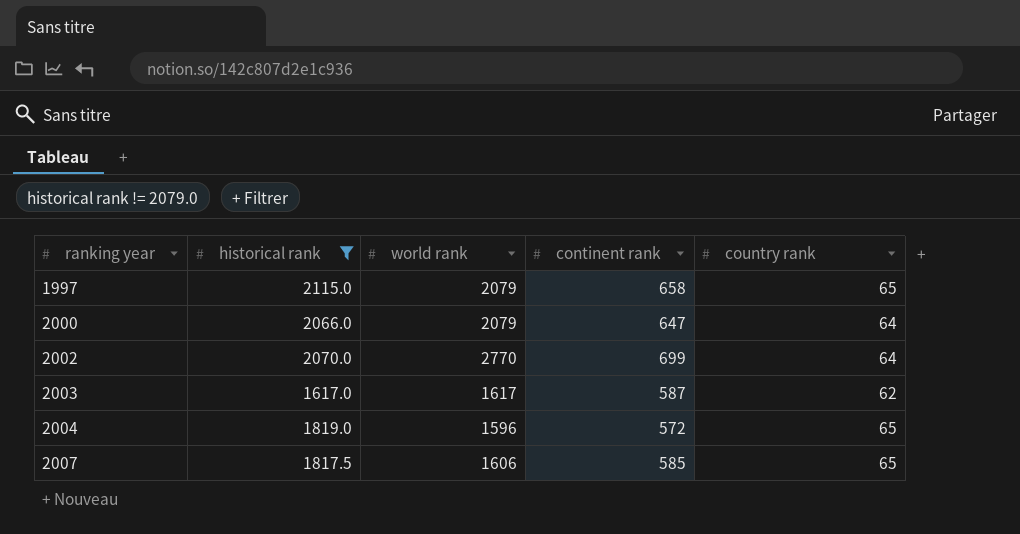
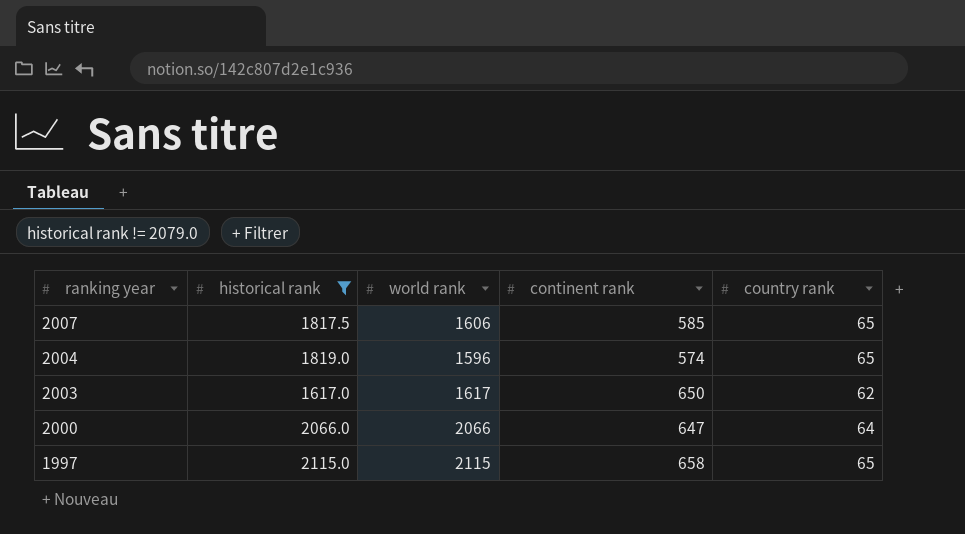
row order: ranking year ascending -> ranking year descending
row 2002: 2070.0 | 2770 | 699 | 64 -> none
2004 | continent rank: 572 -> 574
2003 | continent rank: 587 -> 650
2000 | world rank: 2079 -> 2066
1997 | world rank: 2079 -> 2115

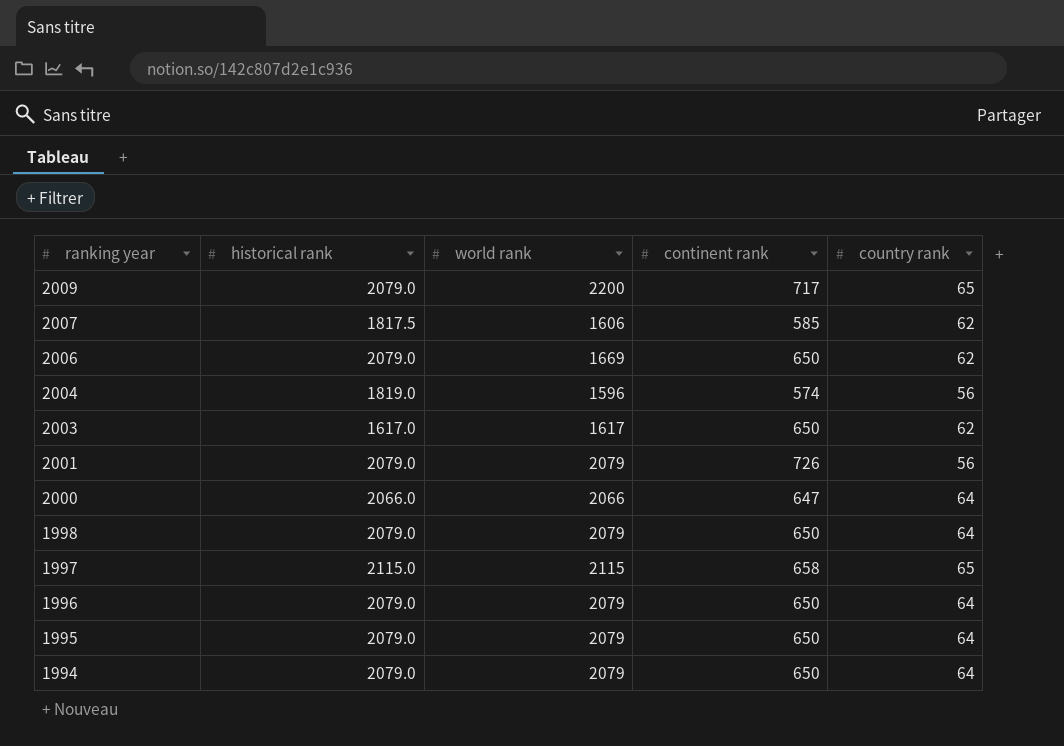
filter: historical rank != 2079.0 -> none
2007 | country rank: 65 -> 62
2004 | country rank: 65 -> 56

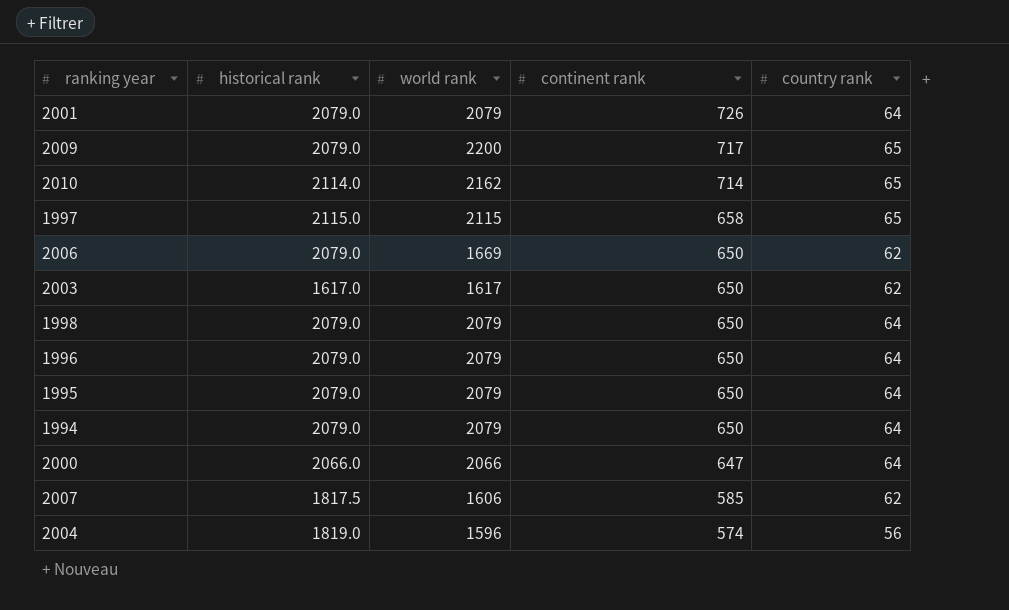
row order: ranking year descending -> continent rank descending
2001 | country rank: 56 -> 64
row 2010: none -> 2114.0 | 2162 | 714 | 65

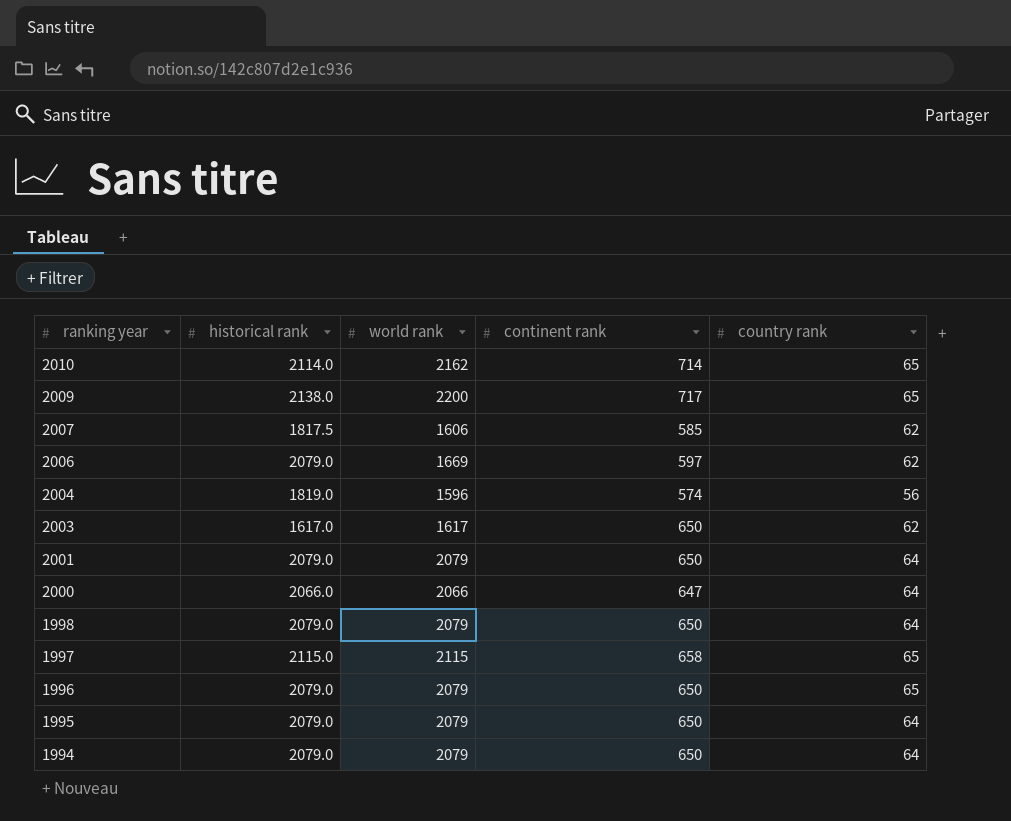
row order: continent rank descending -> ranking year descending
2009 | historical rank: 2079.0 -> 2138.0
2006 | continent rank: 650 -> 597
2001 | continent rank: 726 -> 650
1996 | country rank: 64 -> 65

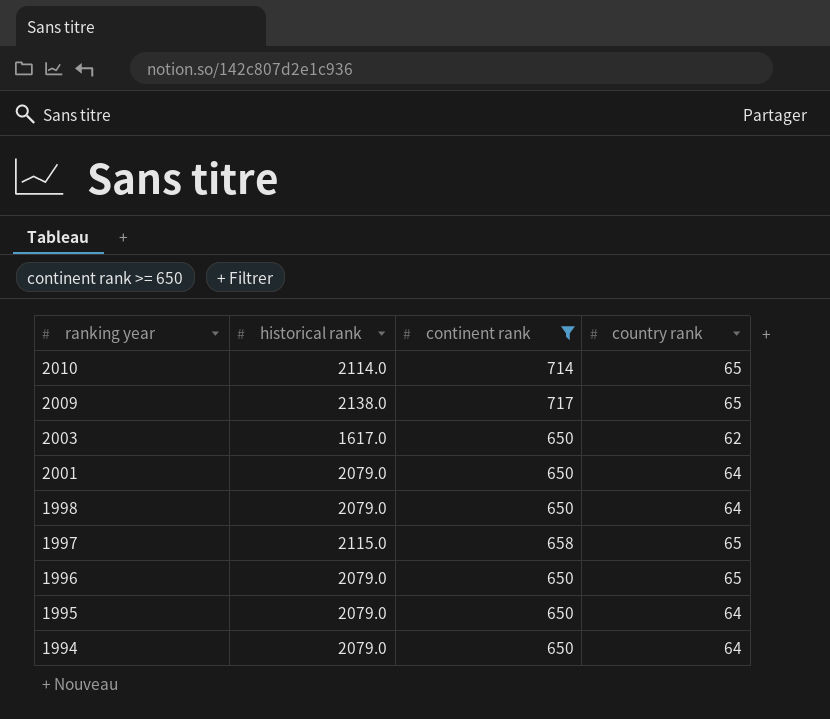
filter: none -> continent rank >= 650
column world rank | position: 3 -> none

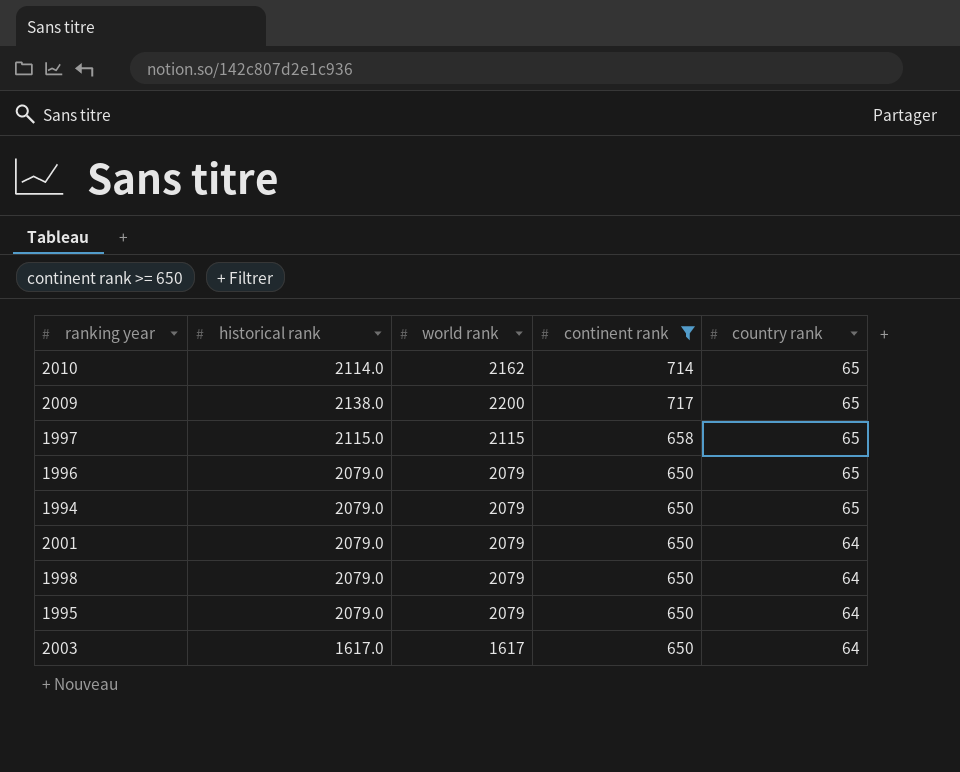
row order: ranking year descending -> country rank descending
column world rank | position: none -> 3
1994 | country rank: 64 -> 65
2003 | country rank: 62 -> 64

